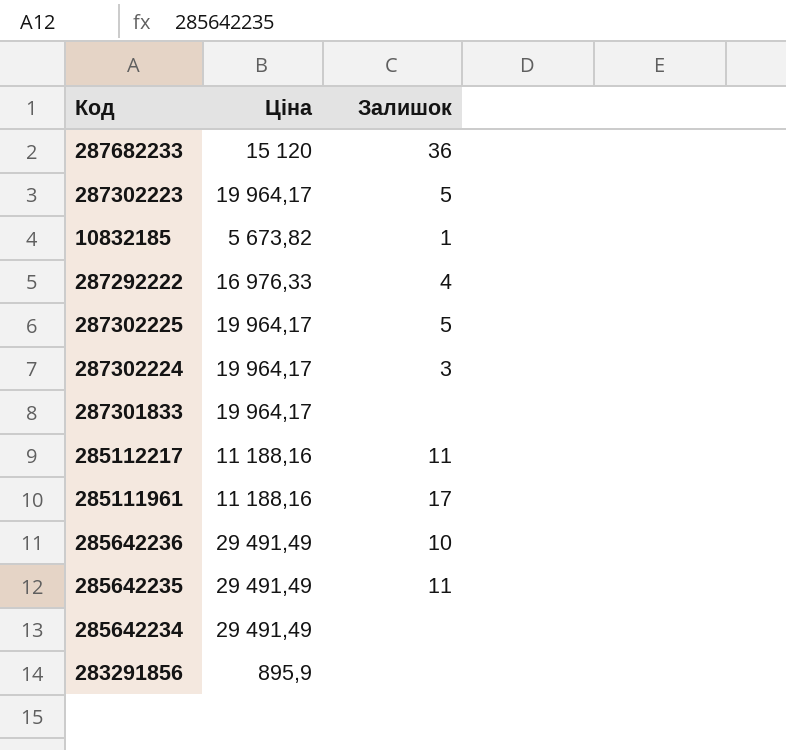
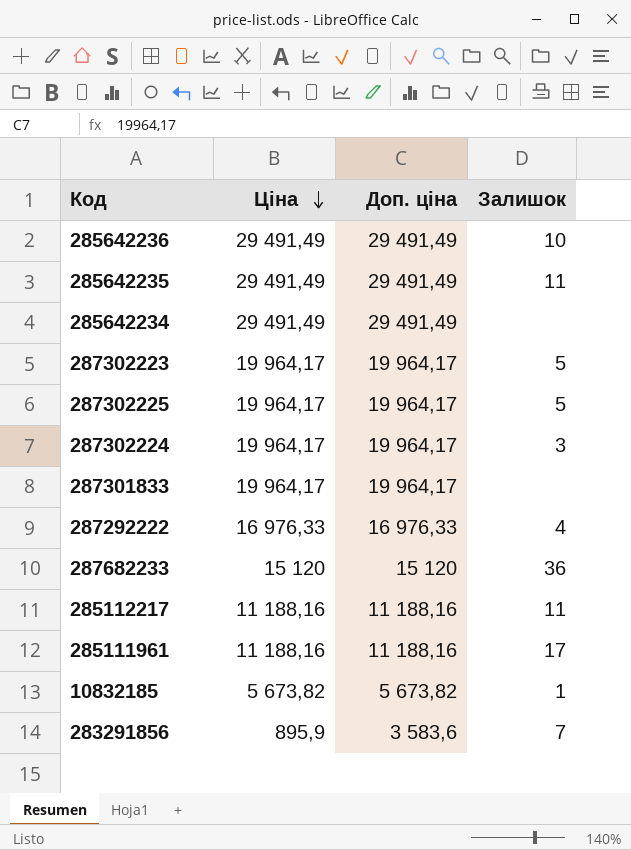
row order: none -> Ціна descending
column Доп. ціна | position: none -> 3
283291856 | Залишок: none -> 7

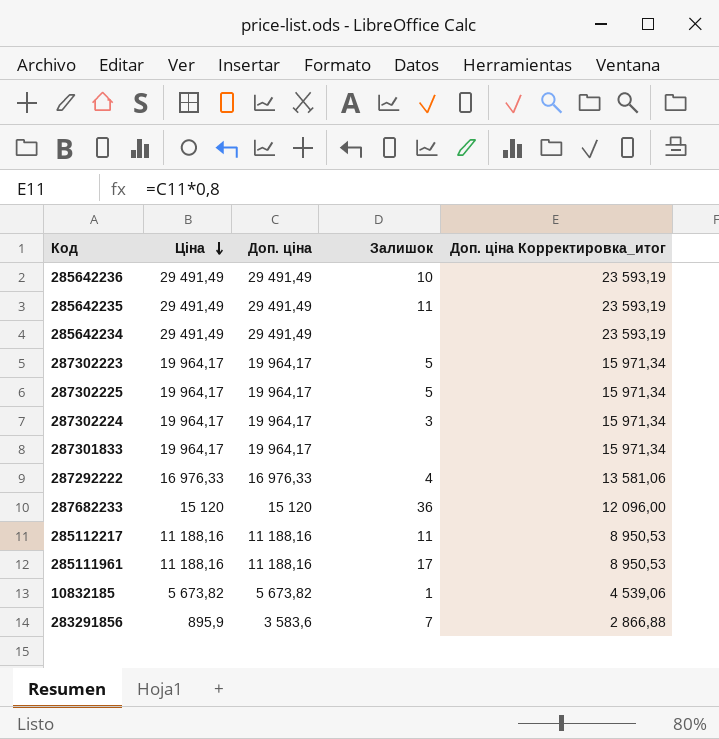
column Доп. ціна Корректировка_итог | formula: none -> [Доп. ціна] * 0,8

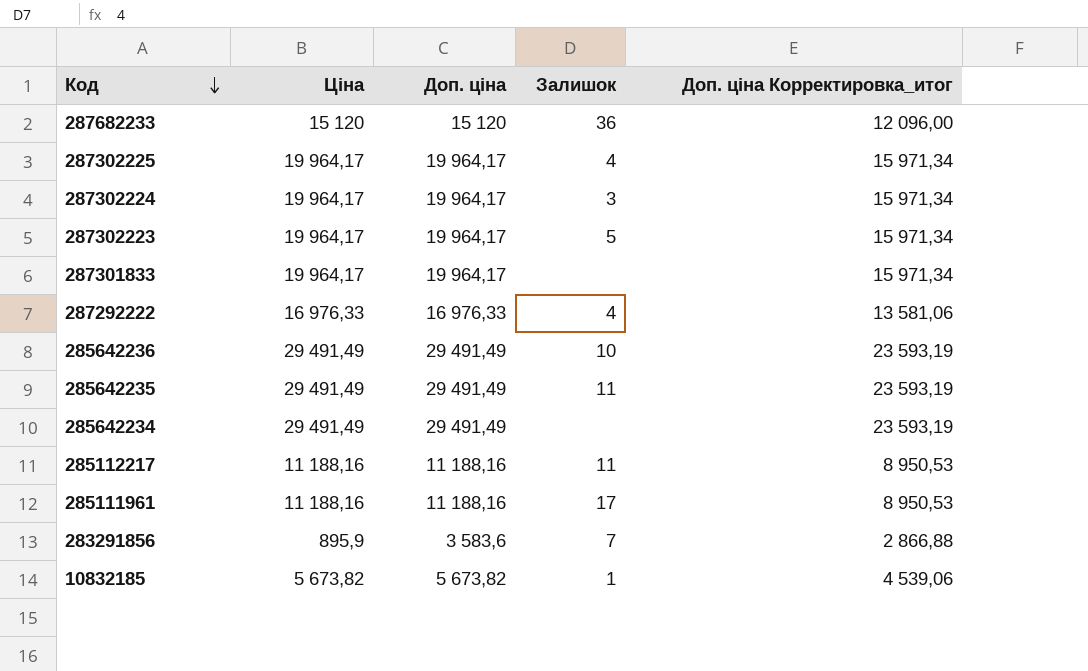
row order: Ціна descending -> Код descending
287302225 | Залишок: 5 -> 4

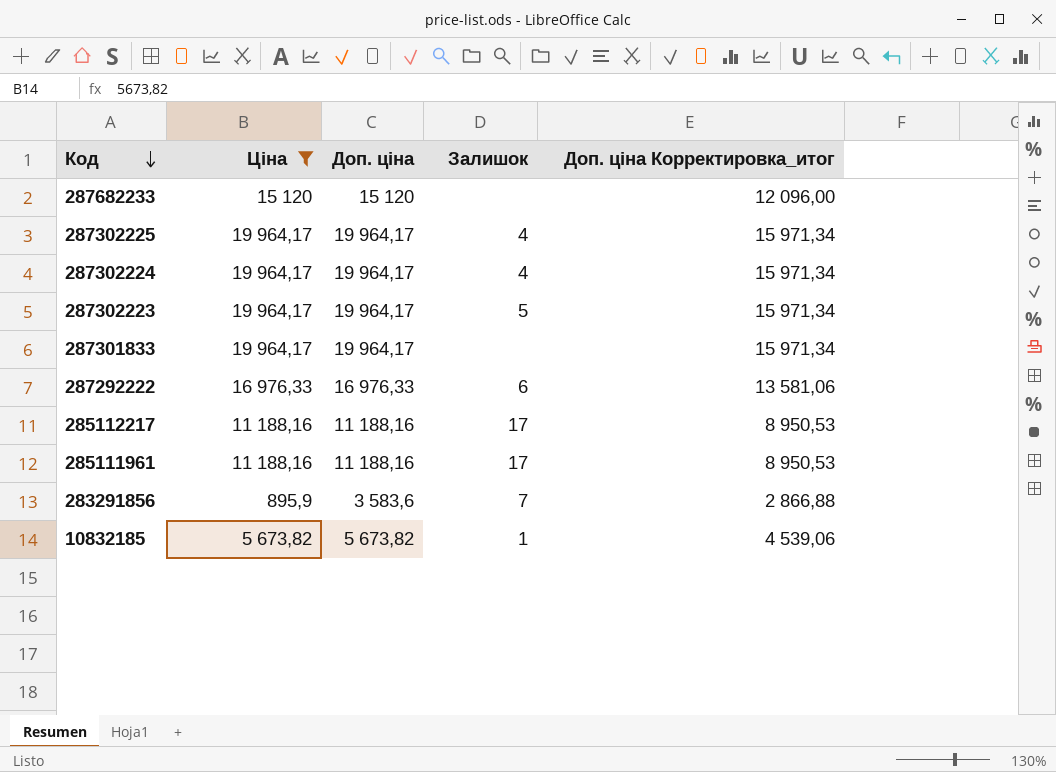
filter: none -> Ціна != 29 491,49
287682233 | Залишок: 36 -> none
287302224 | Залишок: 3 -> 4
287292222 | Залишок: 4 -> 6
285112217 | Залишок: 11 -> 17

